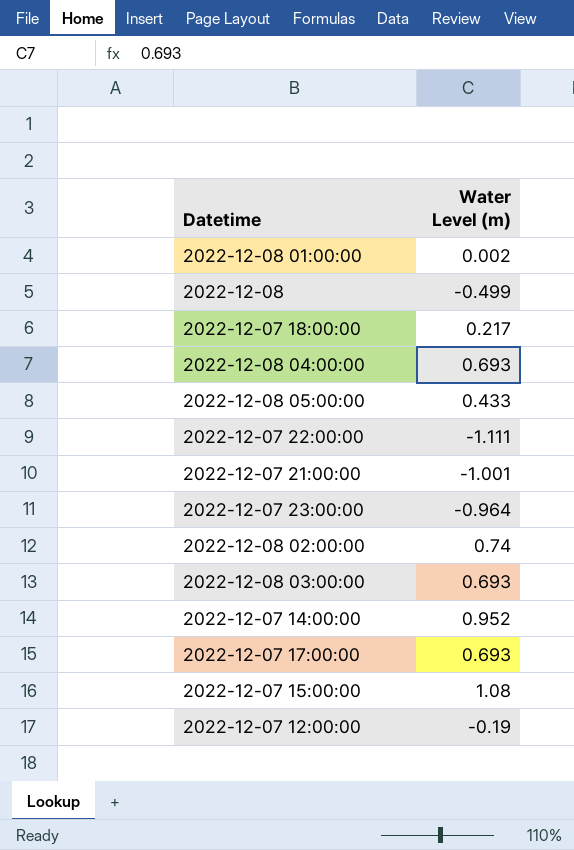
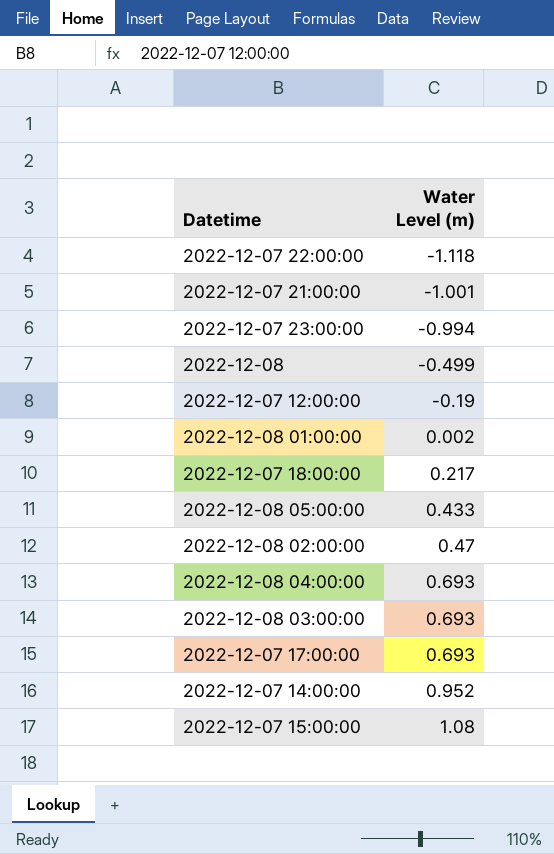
row order: none -> Water Level (m) ascending
2022-12-07 22:00:00 | Water Level (m): -1.111 -> -1.118
2022-12-07 23:00:00 | Water Level (m): -0.964 -> -0.994
2022-12-08 02:00:00 | Water Level (m): 0.74 -> 0.47

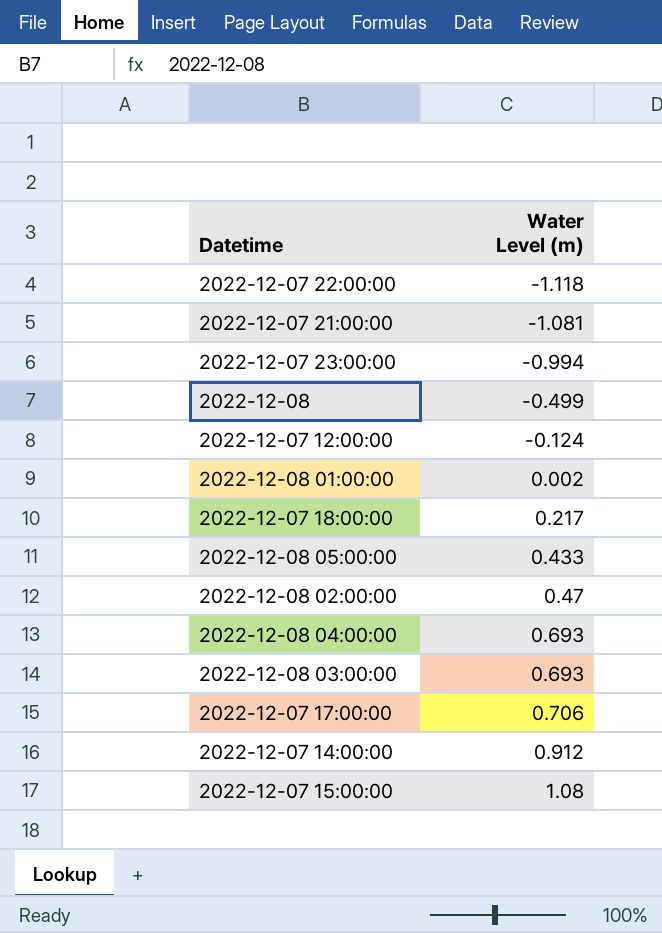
2022-12-07 21:00:00 | Water Level (m): -1.001 -> -1.081
2022-12-07 12:00:00 | Water Level (m): -0.19 -> -0.124
2022-12-07 17:00:00 | Water Level (m): 0.693 -> 0.706
2022-12-07 14:00:00 | Water Level (m): 0.952 -> 0.912

